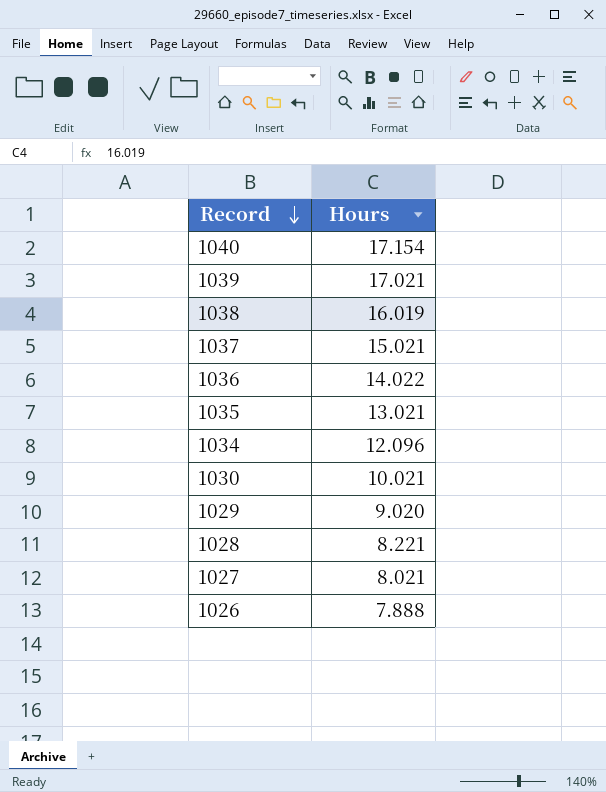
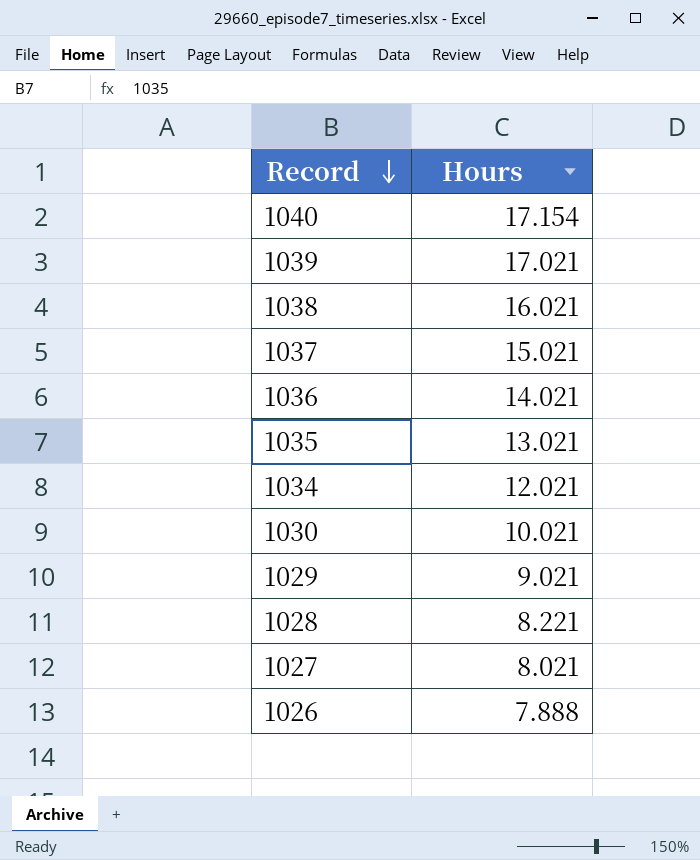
1038 | Hours: 16.019 -> 16.021
1036 | Hours: 14.022 -> 14.021
1034 | Hours: 12.096 -> 12.021
1029 | Hours: 9.020 -> 9.021

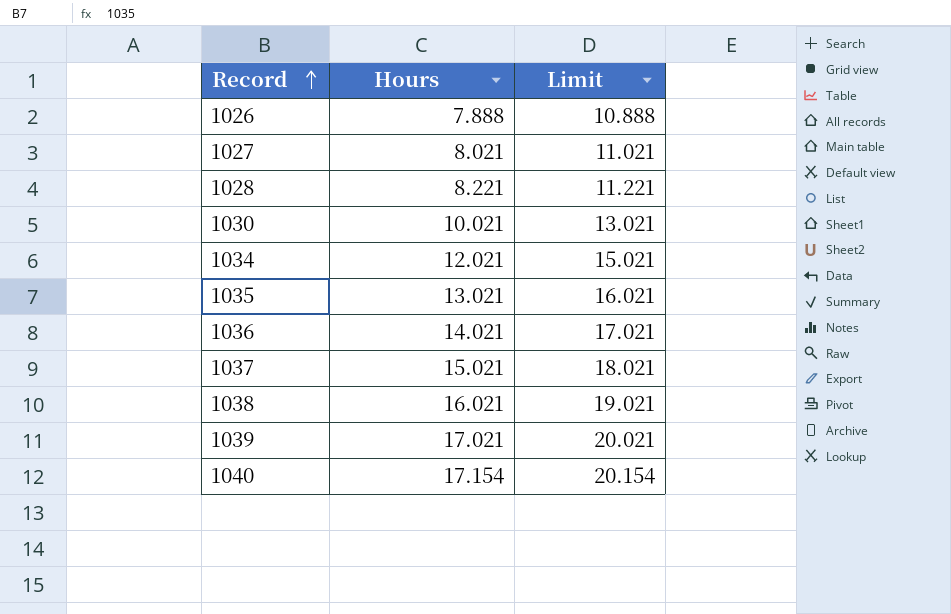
row order: Record descending -> Record ascending
column Limit | formula: none -> [Hours] + 3
row 1029: 9.021 -> none

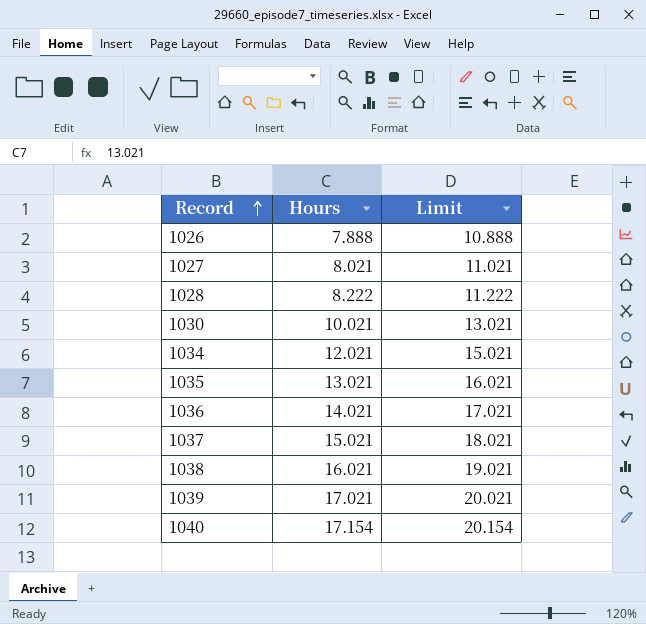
1028 | Hours: 8.221 -> 8.222
1028 | Limit: 11.221 -> 11.222

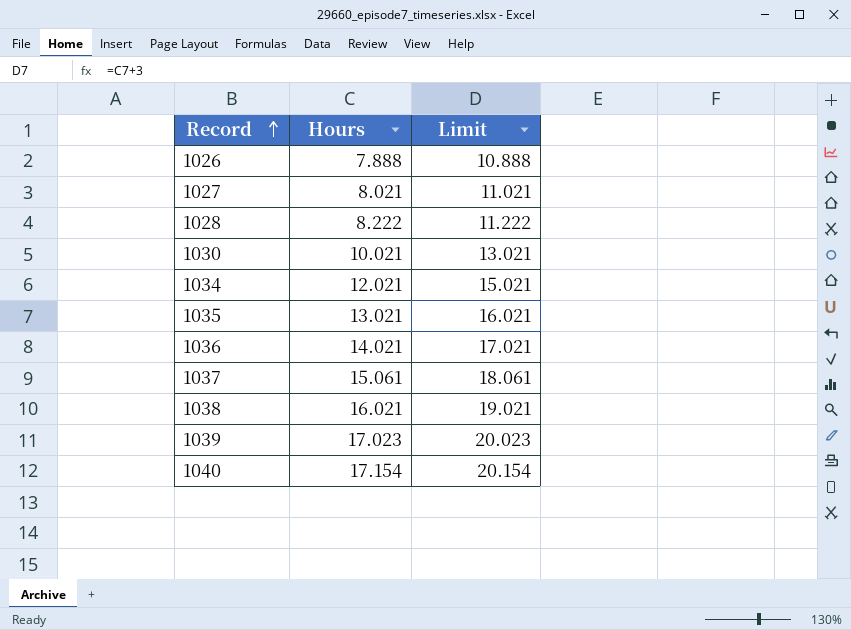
1037 | Hours: 15.021 -> 15.061
1037 | Limit: 18.021 -> 18.061
1039 | Hours: 17.021 -> 17.023
1039 | Limit: 20.021 -> 20.023

